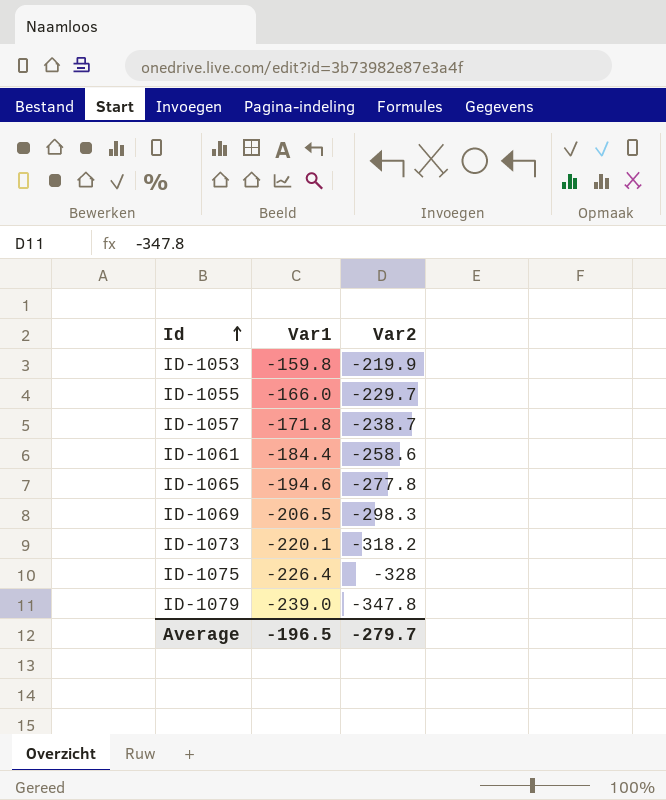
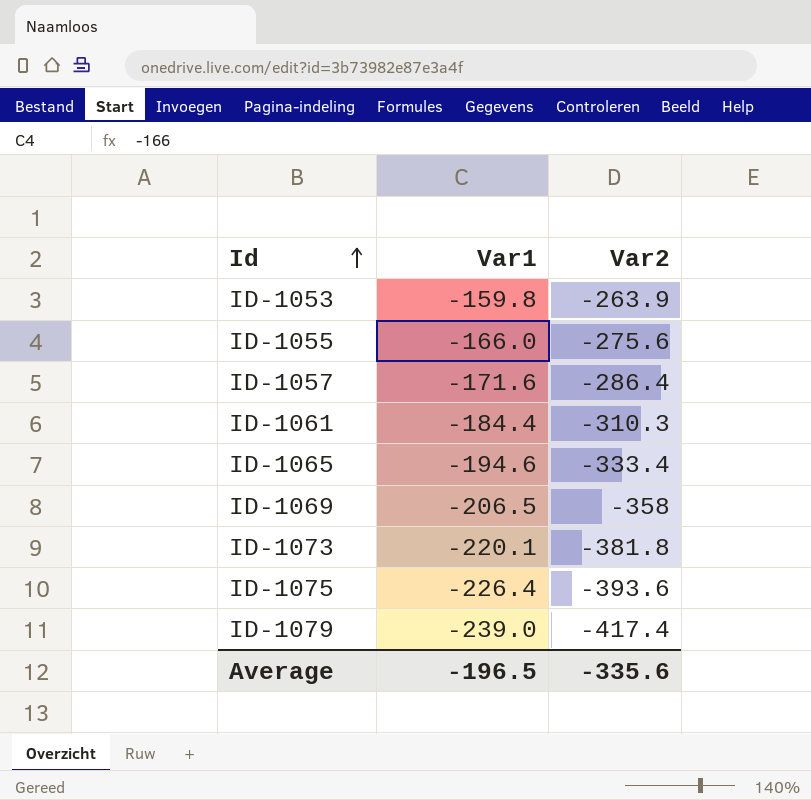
ID-1053 | Var2: -219.9 -> -263.9
ID-1055 | Var2: -229.7 -> -275.6
ID-1057 | Var1: -171.8 -> -171.6
ID-1057 | Var2: -238.7 -> -286.4
ID-1061 | Var2: -258.6 -> -310.3
ID-1065 | Var2: -277.8 -> -333.4
ID-1069 | Var2: -298.3 -> -358
ID-1073 | Var2: -318.2 -> -381.8
ID-1075 | Var2: -328 -> -393.6
ID-1079 | Var2: -347.8 -> -417.4
Average | Var2: -279.7 -> -335.6

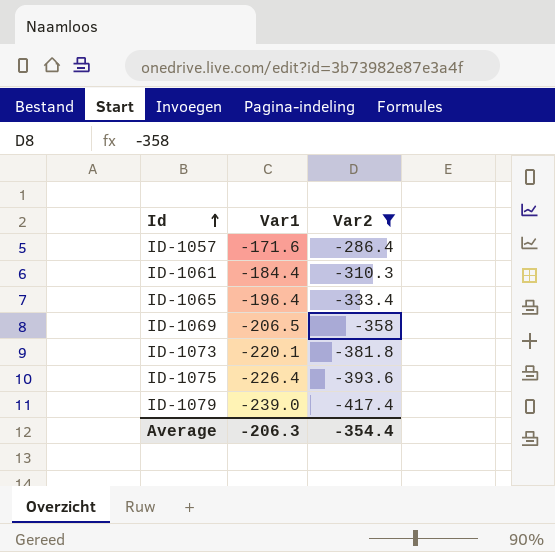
filter: none -> Var2 <= -286.4
ID-1065 | Var1: -194.6 -> -196.4
Average | Var1: -196.5 -> -206.3
Average | Var2: -335.6 -> -354.4

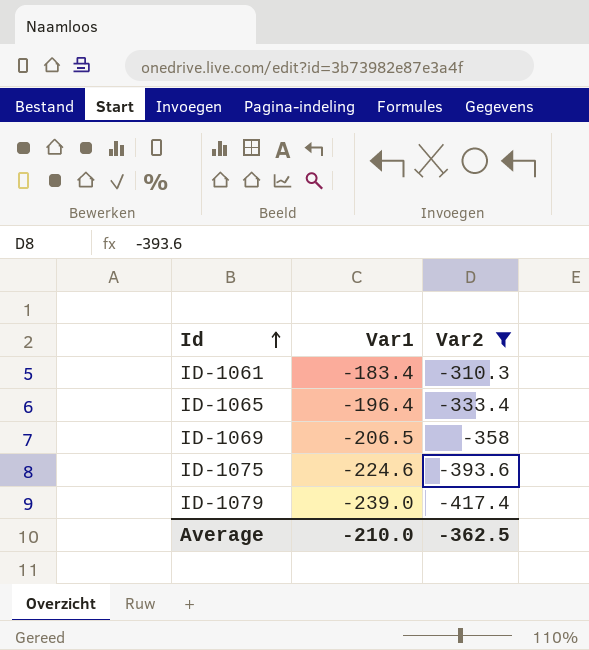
row ID-1057: -171.6 | -286.4 -> none
row ID-1073: -220.1 | -381.8 -> none
ID-1061 | Var1: -184.4 -> -183.4
ID-1075 | Var1: -226.4 -> -224.6
Average | Var1: -206.3 -> -210.0
Average | Var2: -354.4 -> -362.5

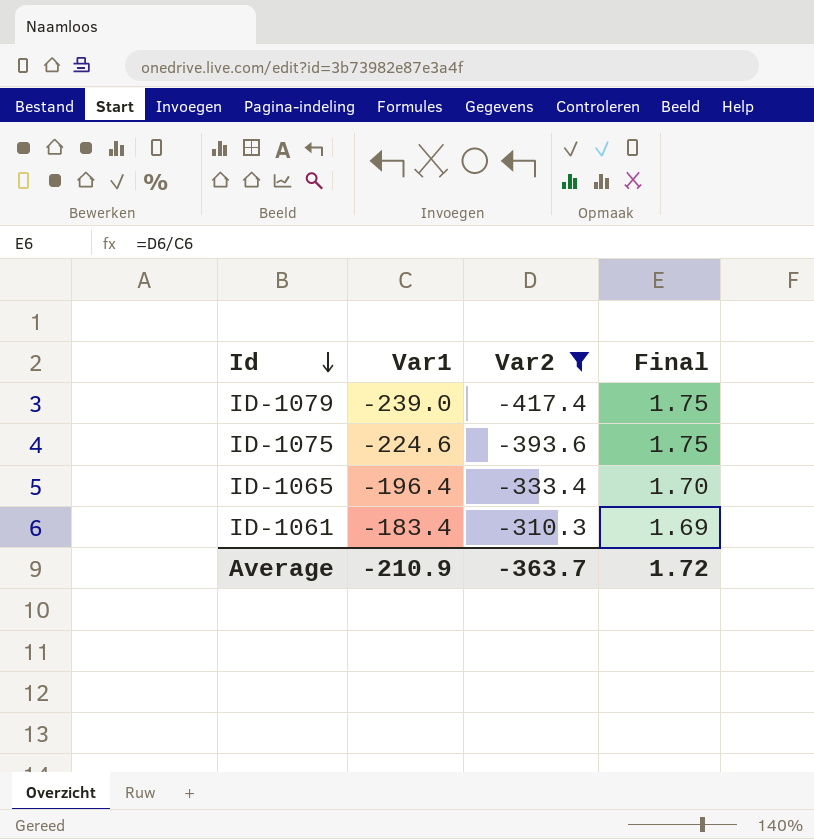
row order: Id ascending -> Id descending
column Final | formula: none -> [Var2] / [Var1]
row ID-1069: -206.5 | -358 -> none
Average | Var1: -210.0 -> -210.9
Average | Var2: -362.5 -> -363.7

